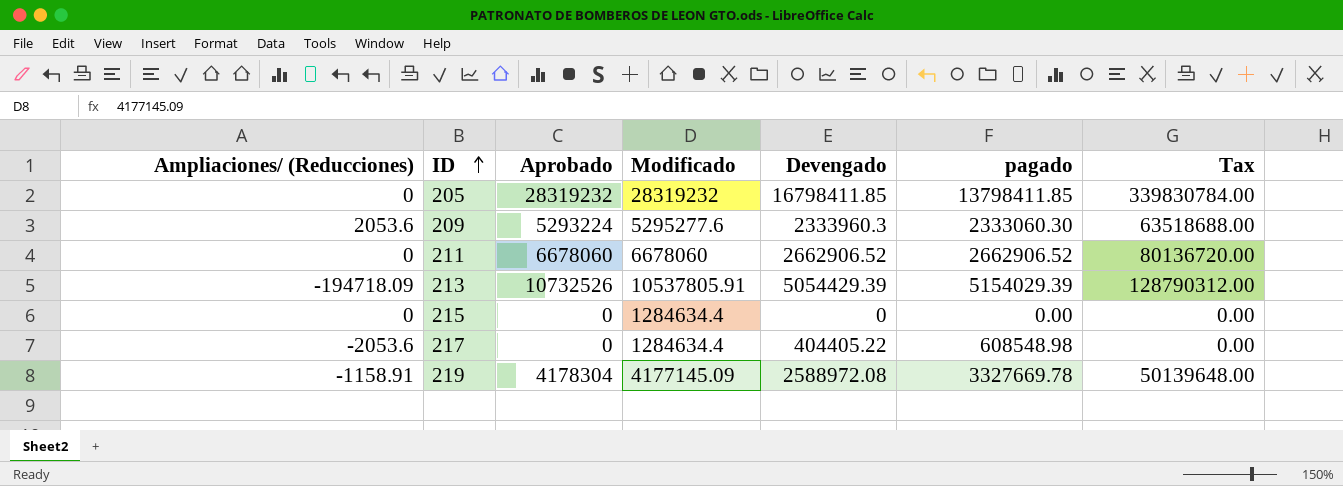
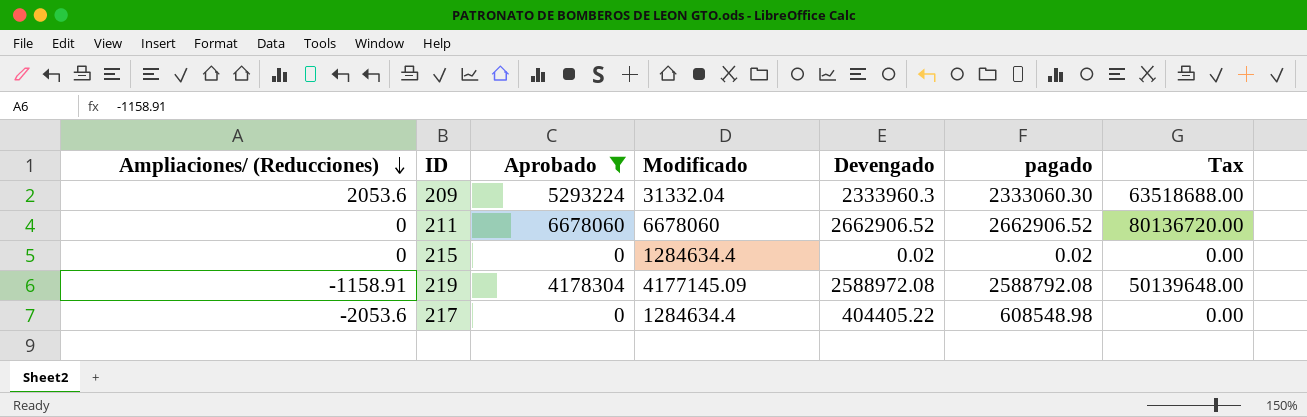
filter: none -> Aprobado <= 6678060
row order: ID ascending -> Ampliaciones/ (Reducciones) descending
209 | Modificado: 5295277.6 -> 31332.04
215 | Devengado: 0 -> 0.02
215 | pagado: 0.00 -> 0.02
219 | pagado: 3327669.78 -> 2588792.08

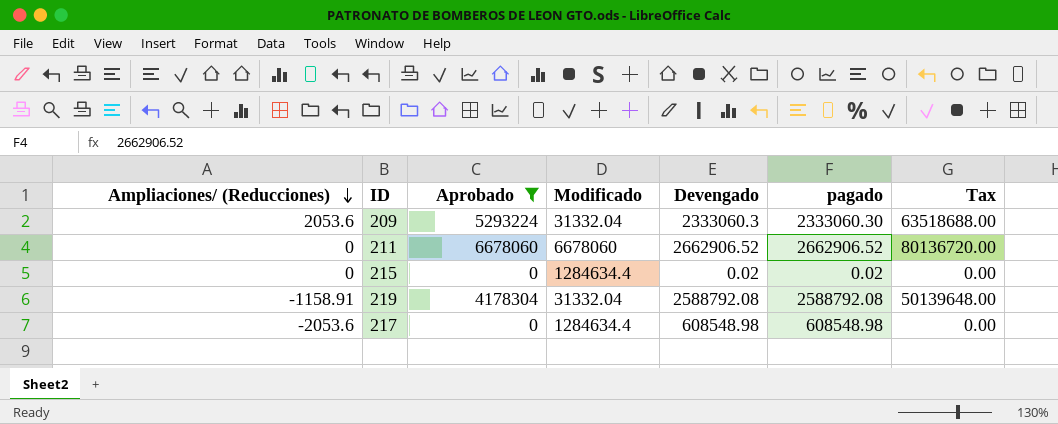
209 | Devengado: 2333960.3 -> 2333060.3
219 | Modificado: 4177145.09 -> 31332.04
219 | Devengado: 2588972.08 -> 2588792.08
217 | Devengado: 404405.22 -> 608548.98

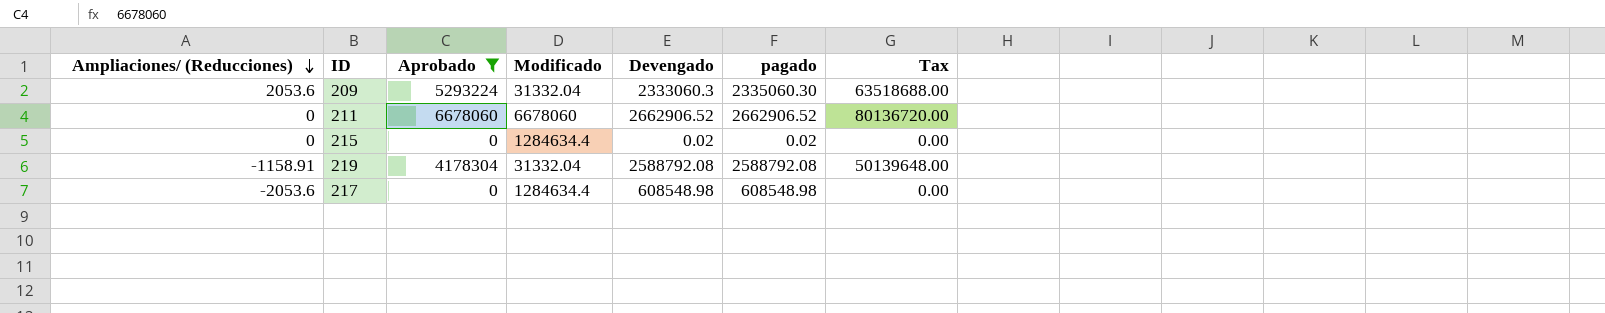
209 | pagado: 2333060.30 -> 2335060.30

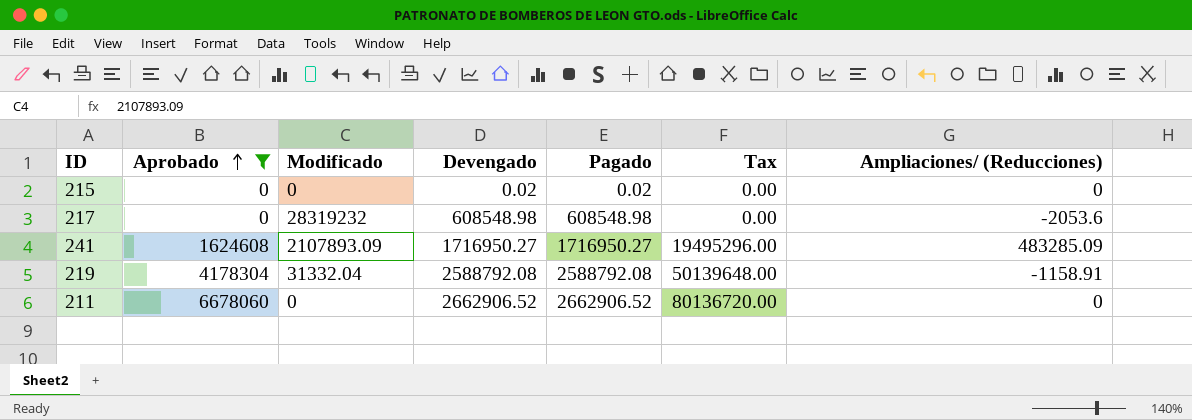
row order: Ampliaciones/ (Reducciones) descending -> Aprobado ascending
column name: pagado -> Pagado
column Ampliaciones/ (Reducciones) | position: 1 -> 7
row 209: 2053.6 | 5293224 | 31332.04 | 2333060.3 | 2335060.30 | 63518688.00 -> none
215 | Modificado: 1284634.4 -> 0
217 | Modificado: 1284634.4 -> 28319232
row 241: none -> 1624608 | 2107893.09 | 1716950.27 | 1716950.27 | 19495296.00 | 483285.09
211 | Modificado: 6678060 -> 0

